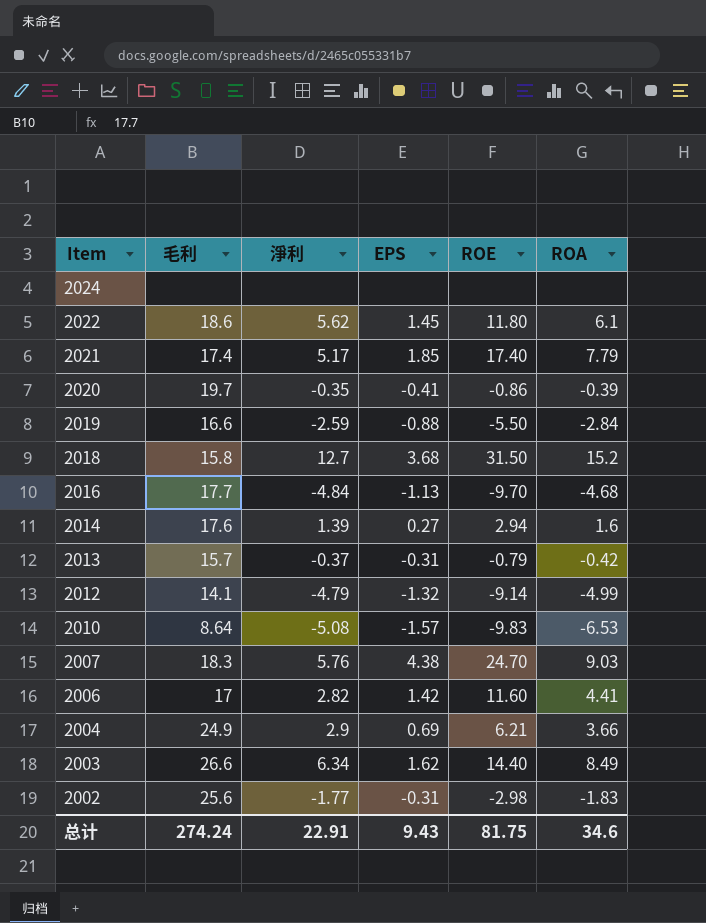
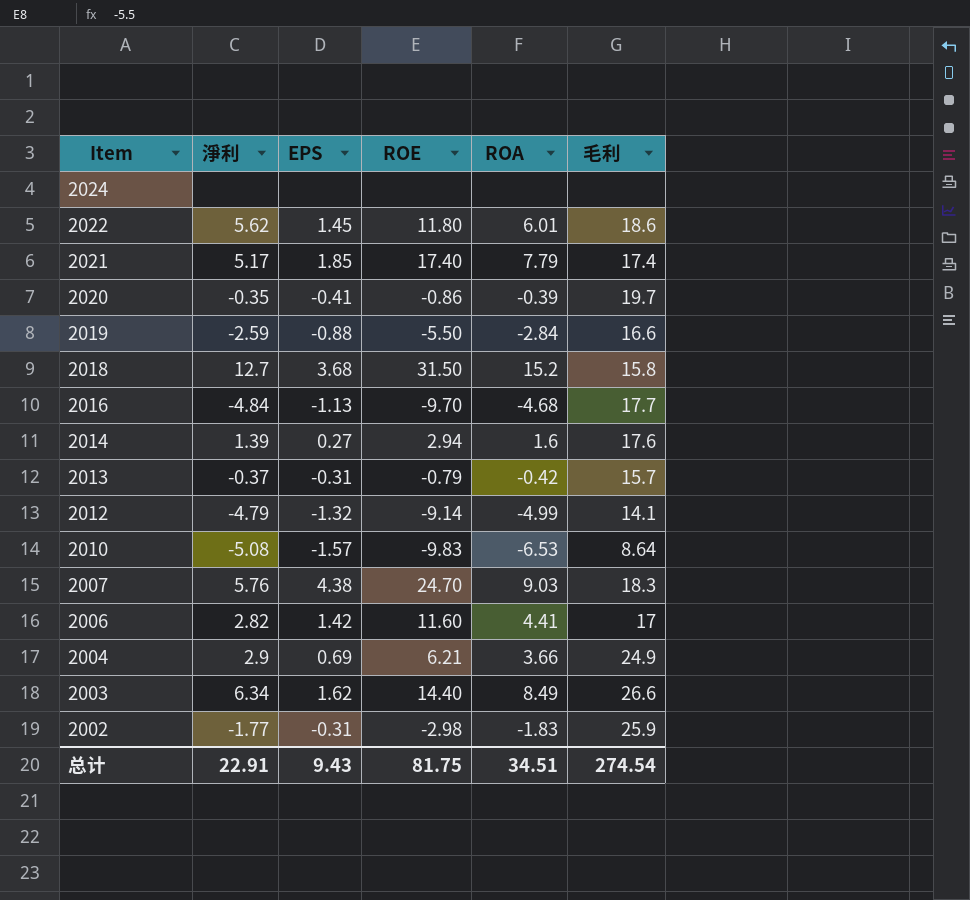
column 毛利 | position: 2 -> 6
2022 | ROA: 6.1 -> 6.01
2002 | 毛利: 25.6 -> 25.9
总计 | ROA: 34.6 -> 34.51
总计 | 毛利: 274.24 -> 274.54

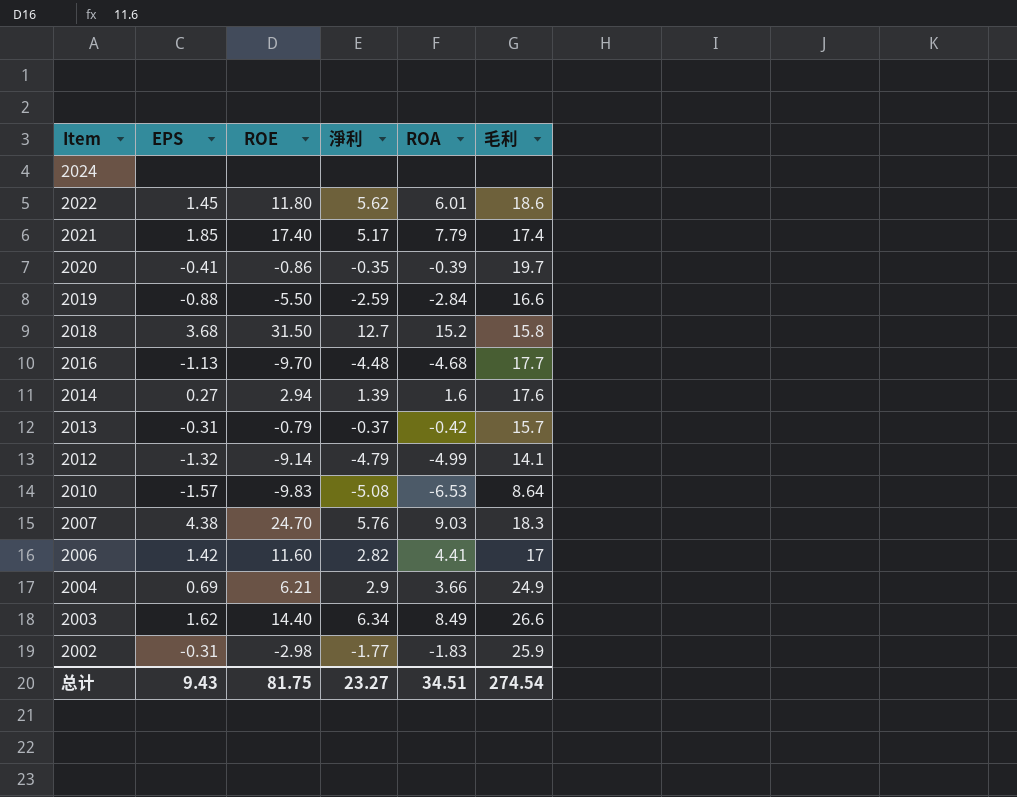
column 淨利 | position: 2 -> 4
2016 | 淨利: -4.84 -> -4.48
总计 | 淨利: 22.91 -> 23.27

